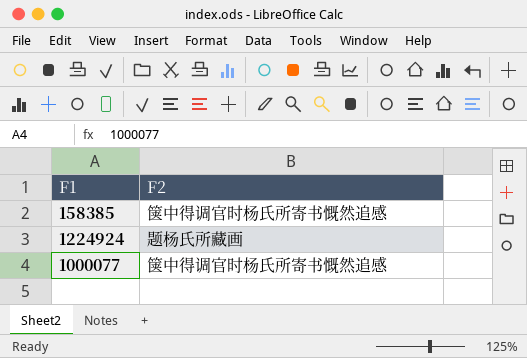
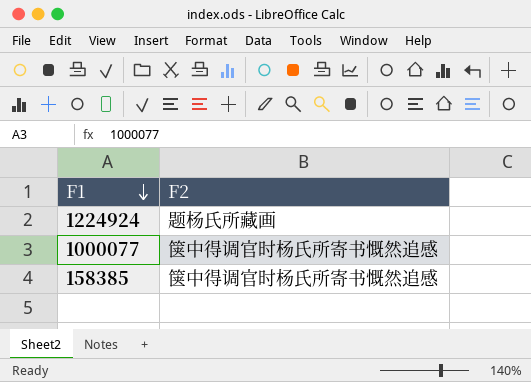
row order: none -> F1 descending

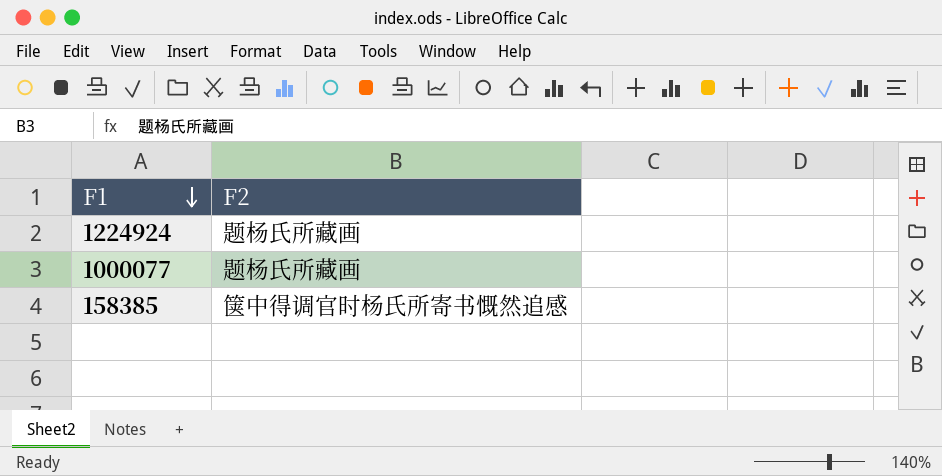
1000077 | F2: 箧中得调官时杨氏所寄书慨然追感 -> 题杨氏所藏画

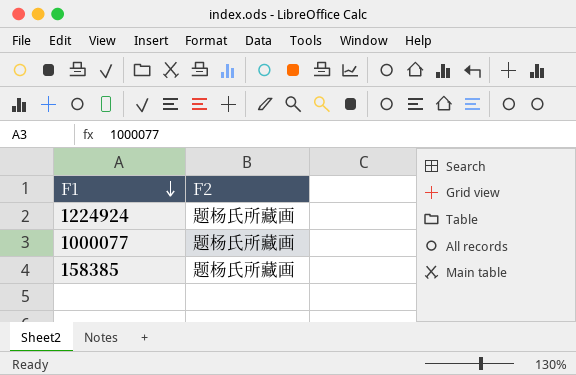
158385 | F2: 箧中得调官时杨氏所寄书慨然追感 -> 题杨氏所藏画

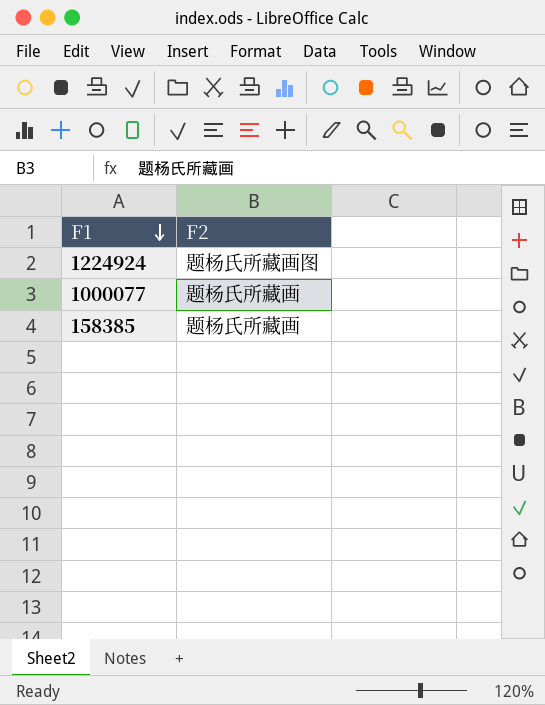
1224924 | F2: 题杨氏所藏画 -> 题杨氏所藏画图

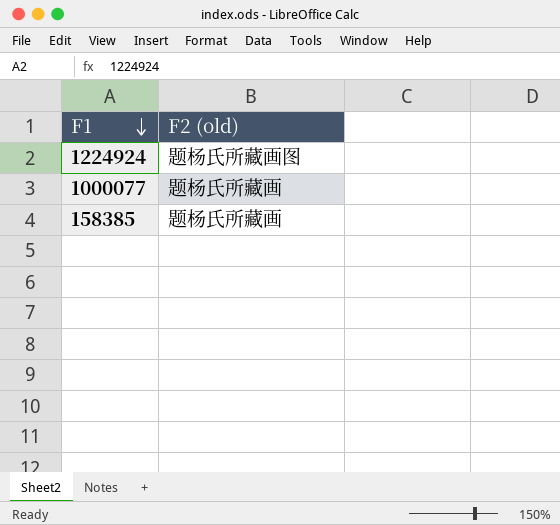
column name: F2 -> F2 (old)

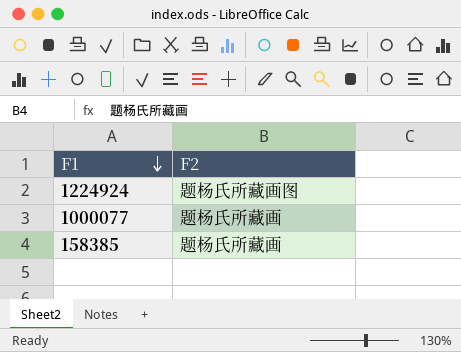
column name: F2 (old) -> F2

